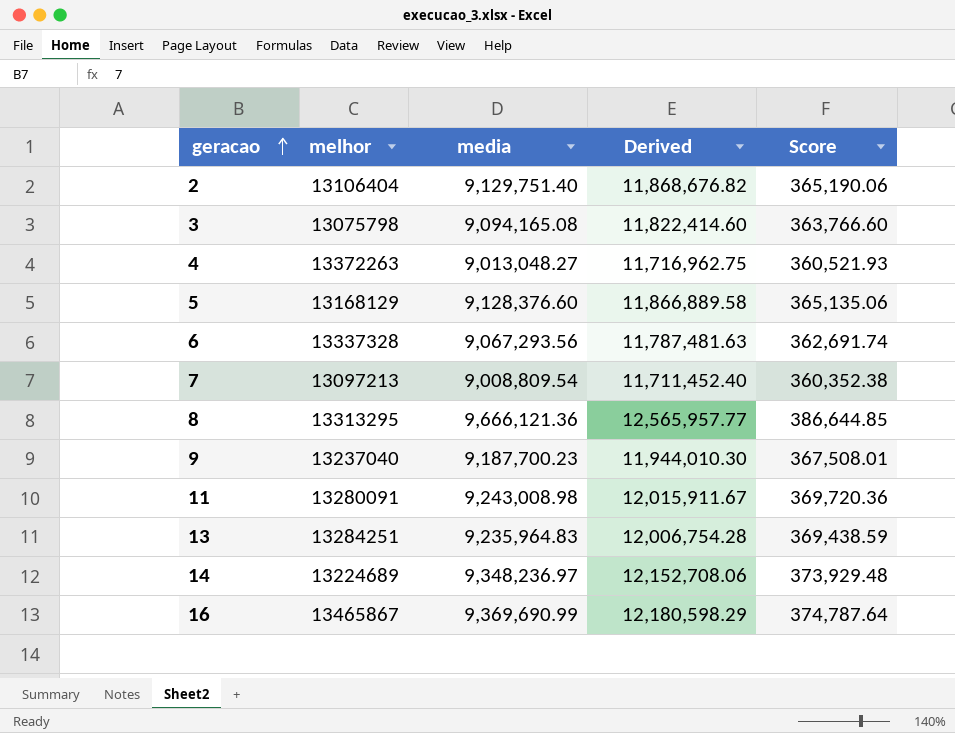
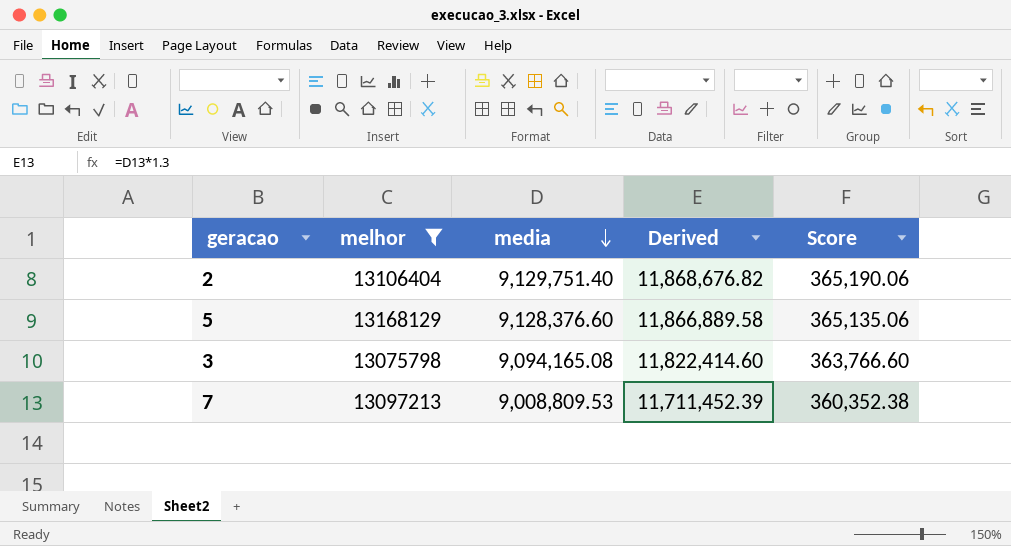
filter: none -> melhor <= 13168129
row order: geracao ascending -> media descending
7 | media: 9,008,809.54 -> 9,008,809.53
7 | Derived: 11,711,452.40 -> 11,711,452.39

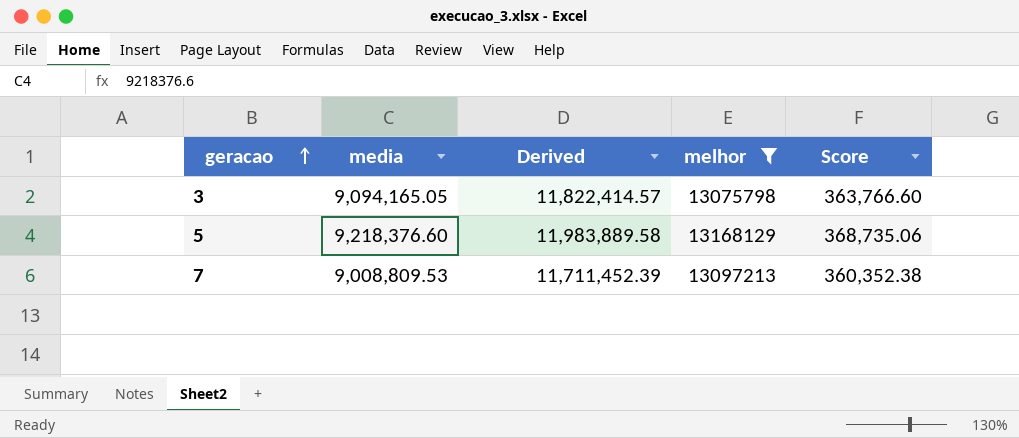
row order: media descending -> geracao ascending
column melhor | position: 2 -> 4
row 2: 13106404 | 9,129,751.40 | 11,868,676.82 | 365,190.06 -> none
3 | media: 9,094,165.08 -> 9,094,165.05
3 | Derived: 11,822,414.60 -> 11,822,414.57
5 | media: 9,128,376.60 -> 9,218,376.60
5 | Derived: 11,866,889.58 -> 11,983,889.58
5 | Score: 365,135.06 -> 368,735.06

